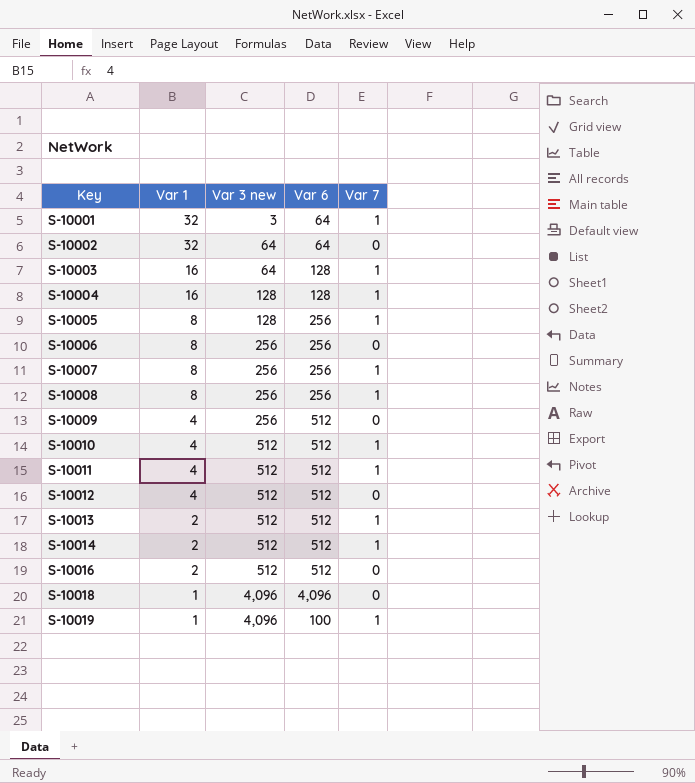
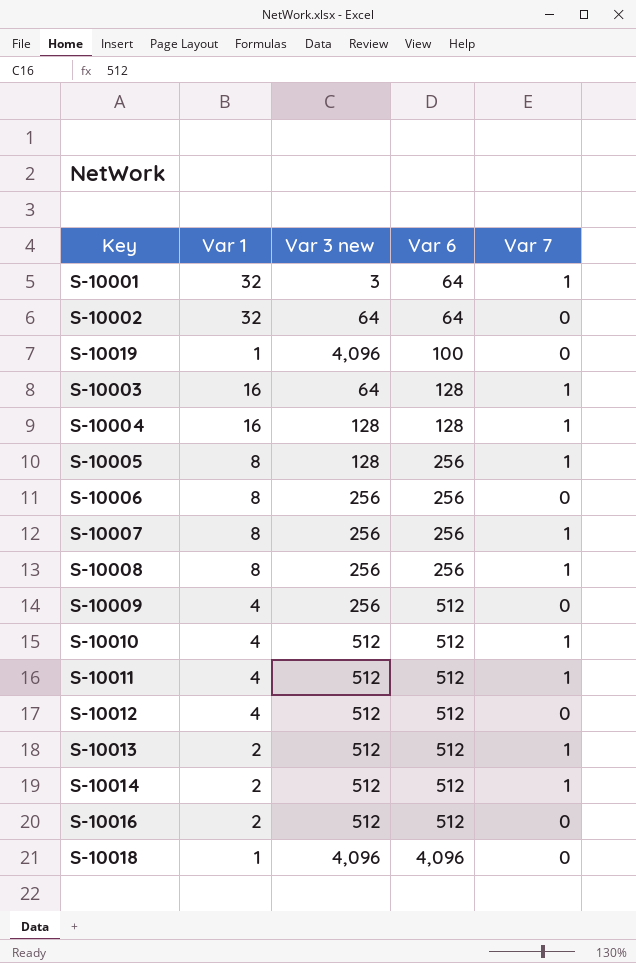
row order: Key ascending -> Var 6 ascending
S-10019 | Var 7: 1 -> 0

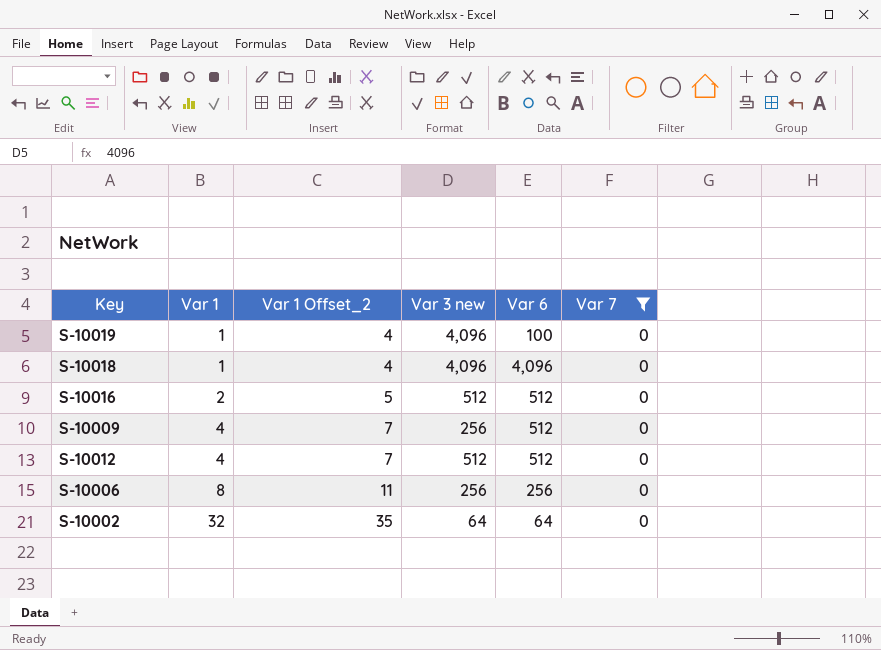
filter: none -> Var 7 = 0
row order: Var 6 ascending -> Var 1 ascending
column Var 1 Offset_2 | formula: none -> [Var 1] + 3

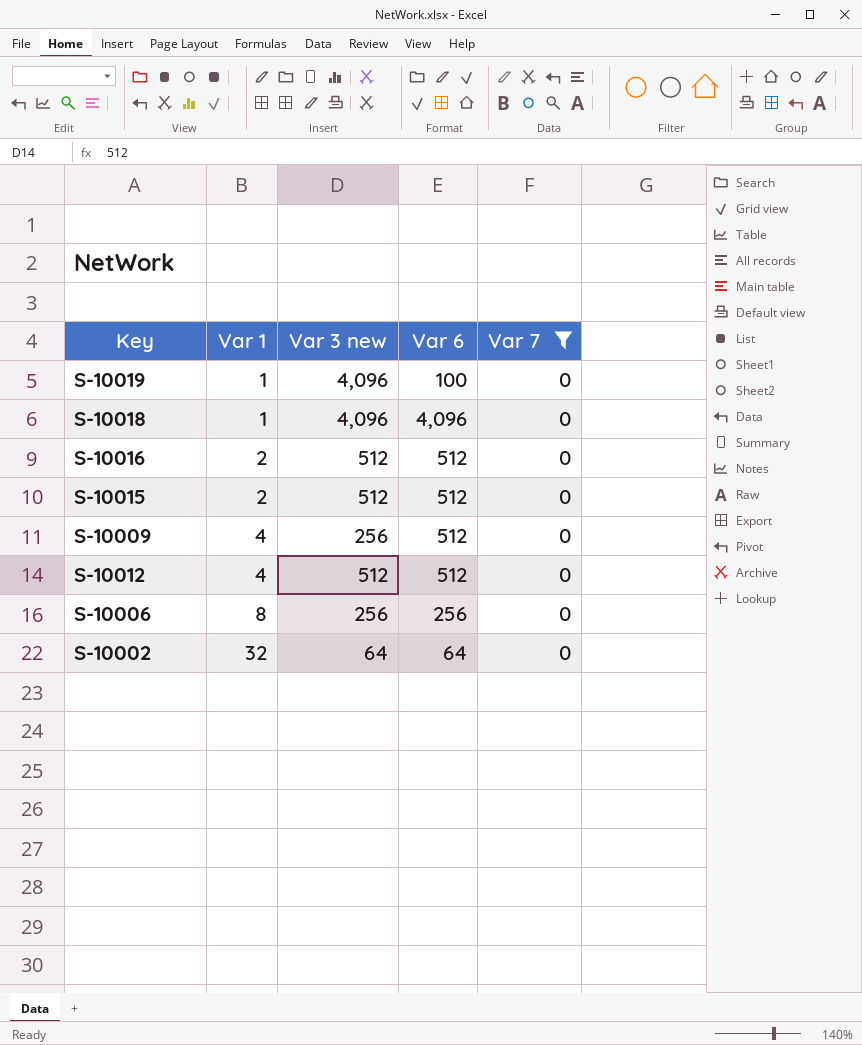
column Var 1 Offset_2 | formula: [Var 1] + 3 -> none
row S-10015: none -> 2 | 512 | 512 | 0

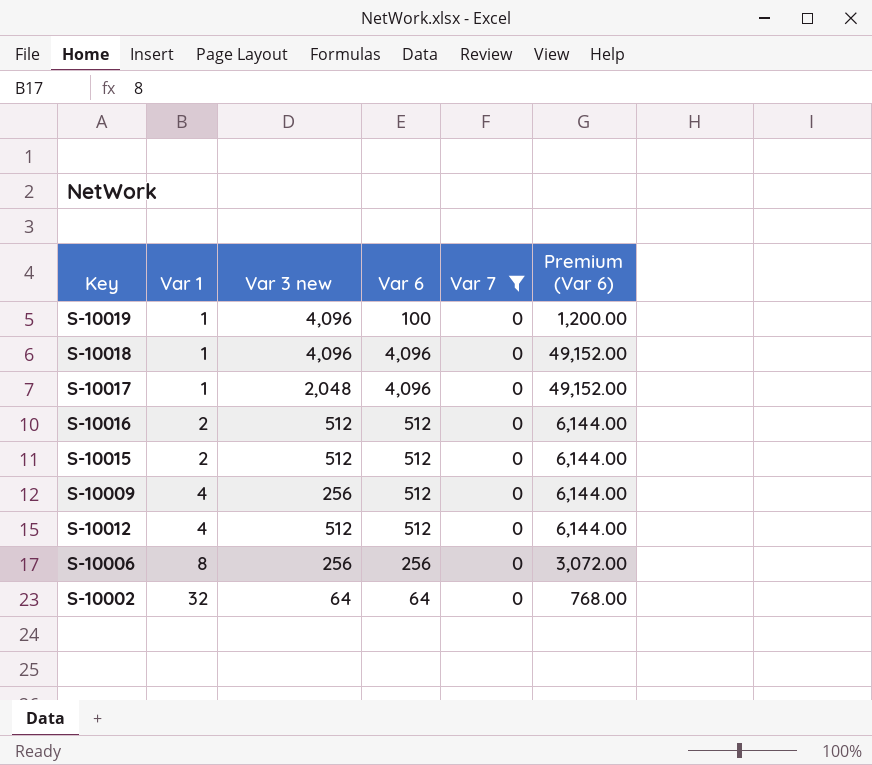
column Premium (Var 6) | formula: none -> [Var 6] * 12
row S-10017: none -> 1 | 2,048 | 4,096 | 0 | 49,152.00

